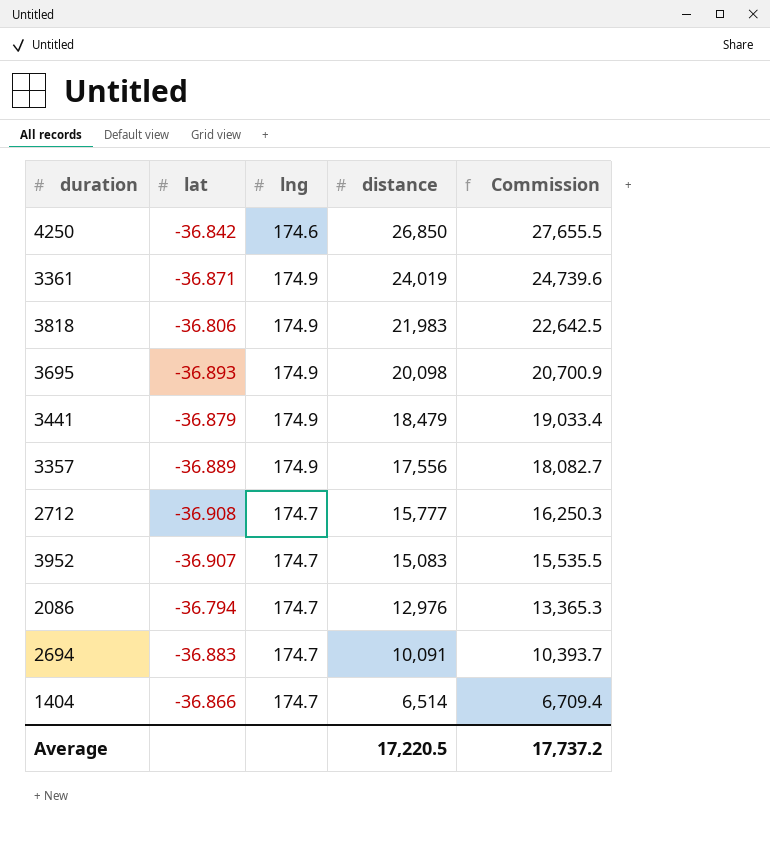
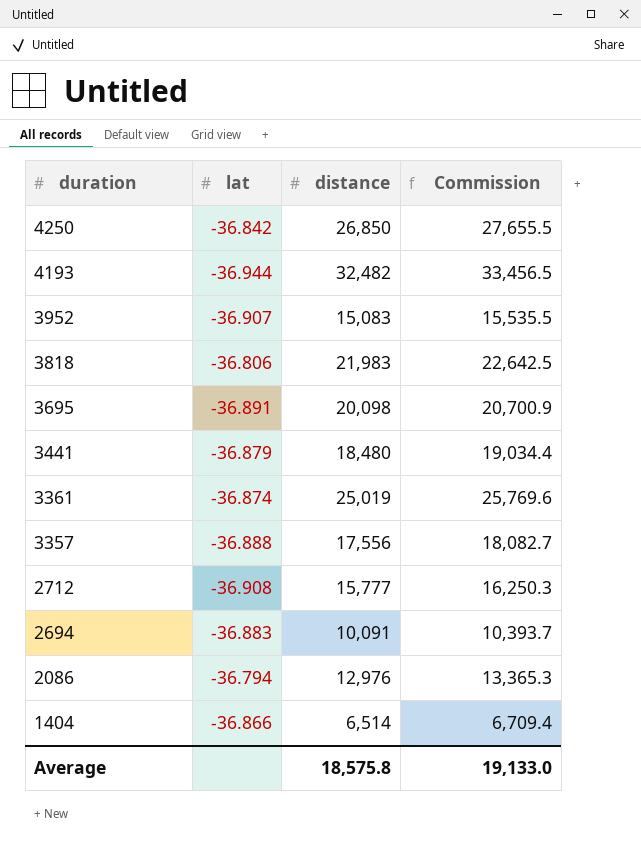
row order: distance descending -> duration descending
column lng | position: 3 -> none
row 4193: none -> -36.944 | 32,482 | 33,456.5
3695 | lat: -36.893 -> -36.891
3441 | distance: 18,479 -> 18,480
3441 | Commission: 19,033.4 -> 19,034.4
3361 | lat: -36.871 -> -36.874
3361 | distance: 24,019 -> 25,019
3361 | Commission: 24,739.6 -> 25,769.6
3357 | lat: -36.889 -> -36.888
Average | distance: 17,220.5 -> 18,575.8
Average | Commission: 17,737.2 -> 19,133.0

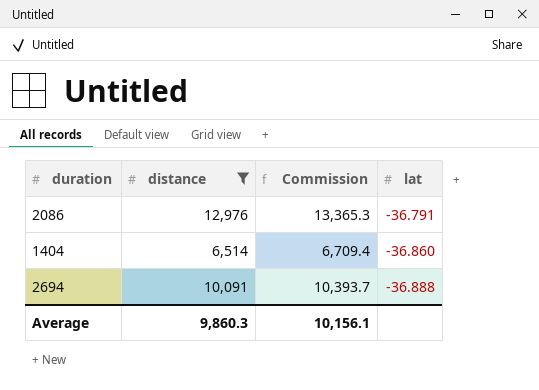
filter: none -> distance <= 12,976
row order: duration descending -> lat descending
column lat | position: 2 -> 4
2086 | lat: -36.794 -> -36.791
1404 | lat: -36.866 -> -36.860
2694 | lat: -36.883 -> -36.888
Average | distance: 18,575.8 -> 9,860.3
Average | Commission: 19,133.0 -> 10,156.1

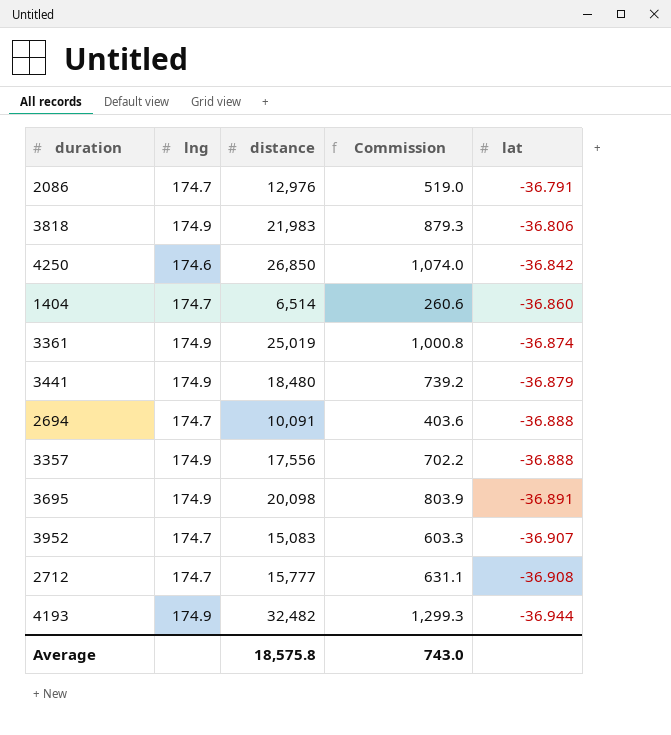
filter: distance <= 12,976 -> none
column lng | position: none -> 2
column Commission | formula: [distance] * 1.03 -> [distance] * 0.04
Average | distance: 9,860.3 -> 18,575.8
Average | Commission: 10,156.1 -> 743.0

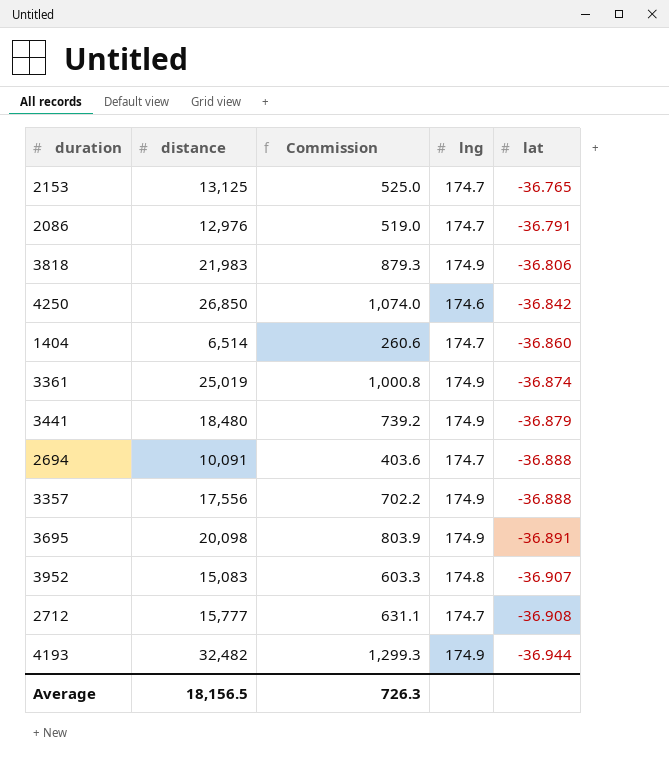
column lng | position: 2 -> 4
row 2153: none -> 13,125 | 525.0 | 174.7 | -36.765
3952 | lng: 174.7 -> 174.8
Average | distance: 18,575.8 -> 18,156.5
Average | Commission: 743.0 -> 726.3

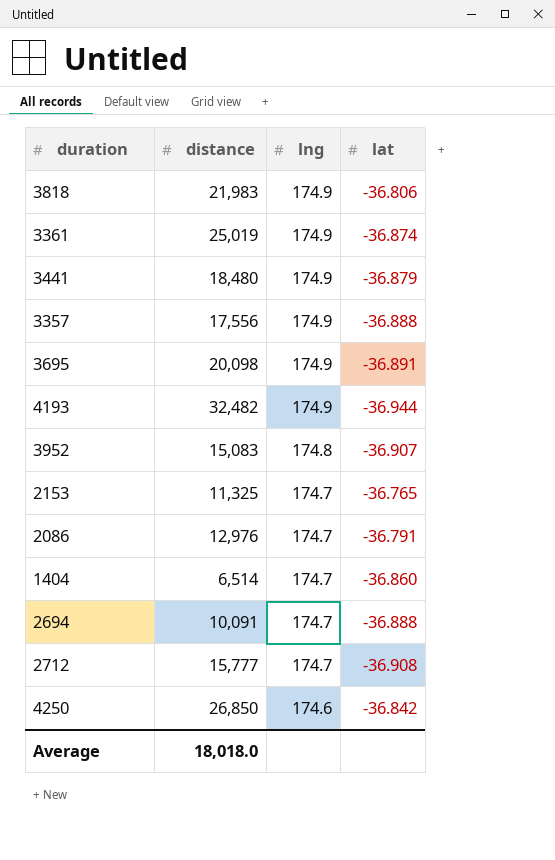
row order: lat descending -> lng descending
column Commission | formula: [distance] * 0.04 -> none
2153 | distance: 13,125 -> 11,325
Average | distance: 18,156.5 -> 18,018.0

